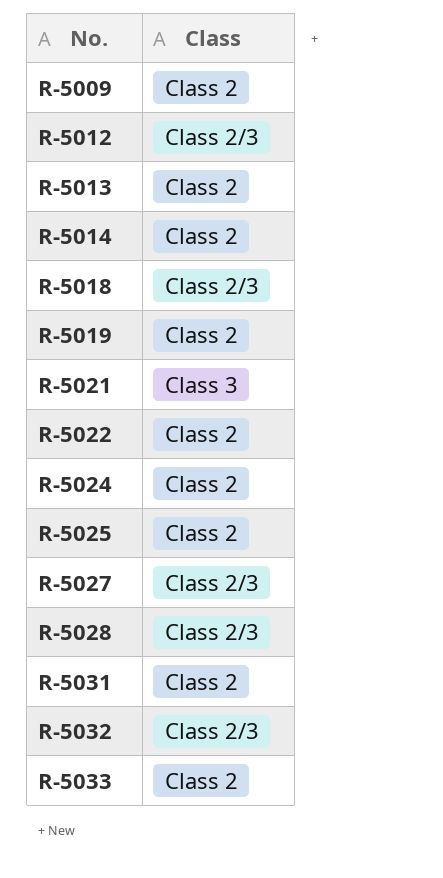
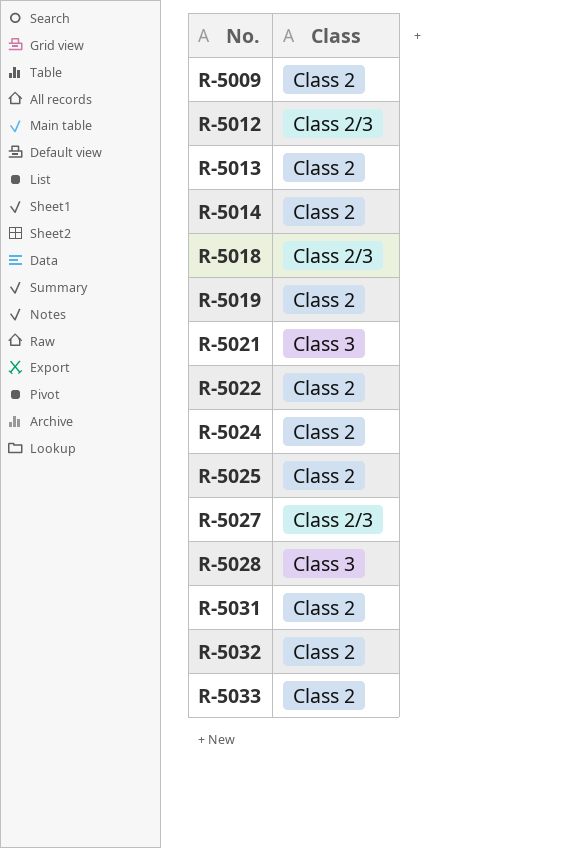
R-5028 | Class: Class 2/3 -> Class 3
R-5032 | Class: Class 2/3 -> Class 2

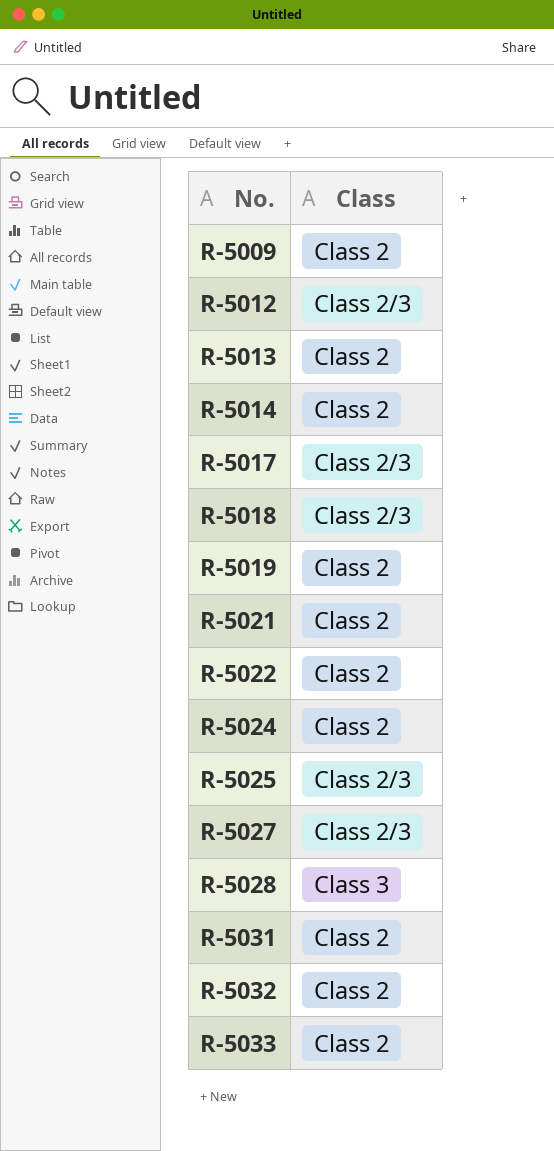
row R-5017: none -> Class 2/3
R-5021 | Class: Class 3 -> Class 2
R-5025 | Class: Class 2 -> Class 2/3

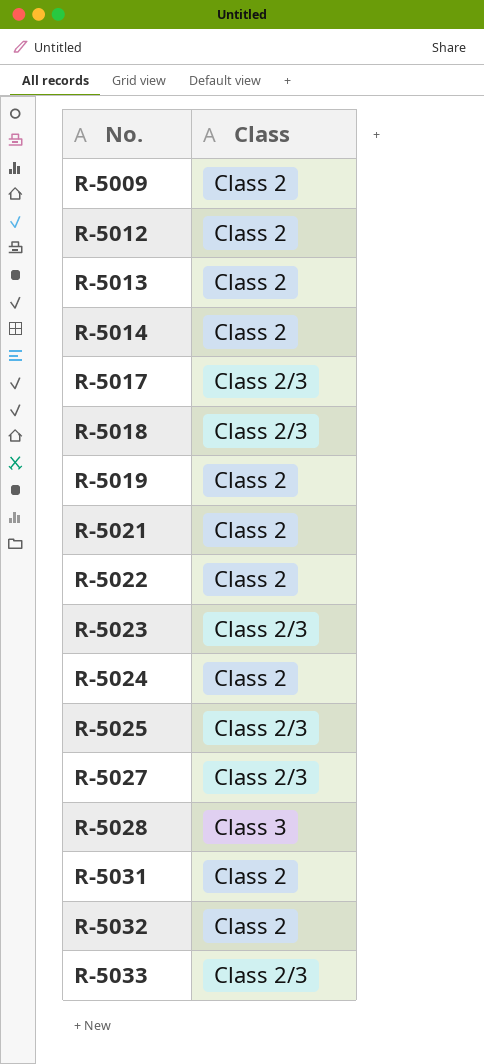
R-5012 | Class: Class 2/3 -> Class 2
row R-5023: none -> Class 2/3
R-5033 | Class: Class 2 -> Class 2/3

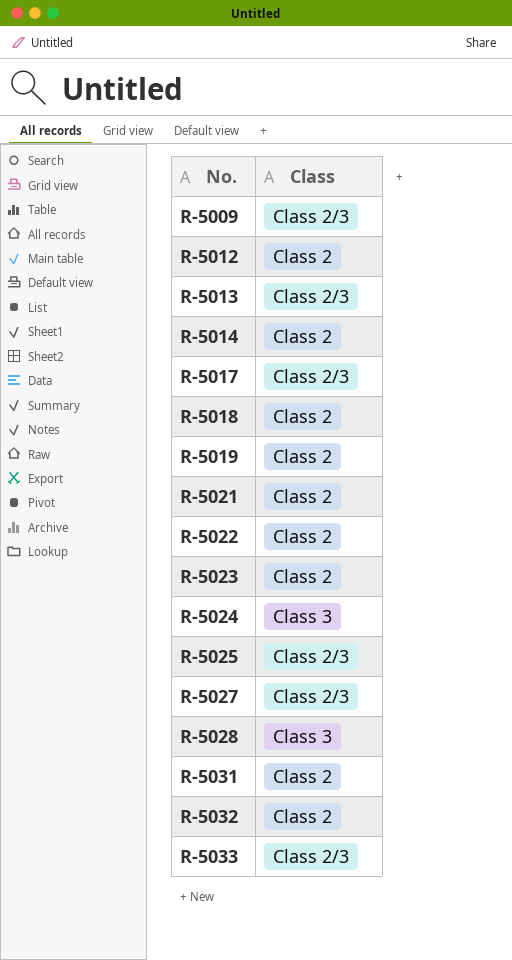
R-5009 | Class: Class 2 -> Class 2/3
R-5013 | Class: Class 2 -> Class 2/3
R-5018 | Class: Class 2/3 -> Class 2
R-5023 | Class: Class 2/3 -> Class 2
R-5024 | Class: Class 2 -> Class 3

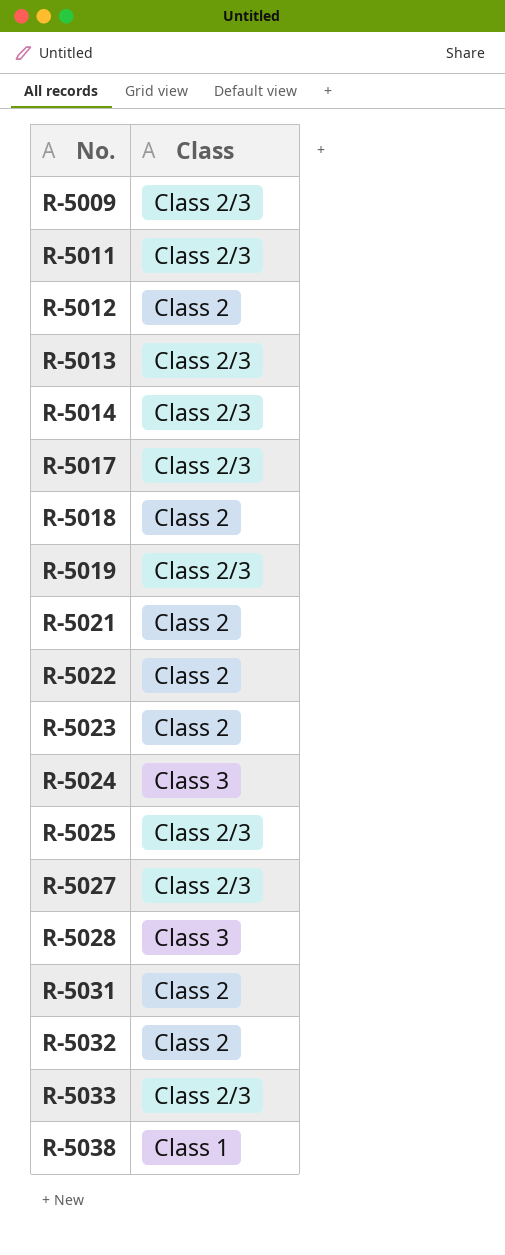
row R-5011: none -> Class 2/3
R-5014 | Class: Class 2 -> Class 2/3
R-5019 | Class: Class 2 -> Class 2/3
row R-5038: none -> Class 1

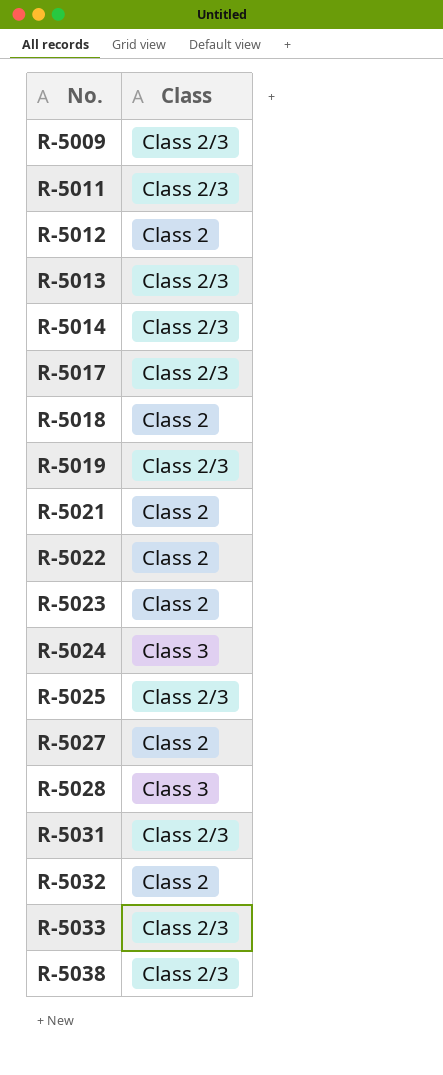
R-5027 | Class: Class 2/3 -> Class 2
R-5031 | Class: Class 2 -> Class 2/3
R-5038 | Class: Class 1 -> Class 2/3

